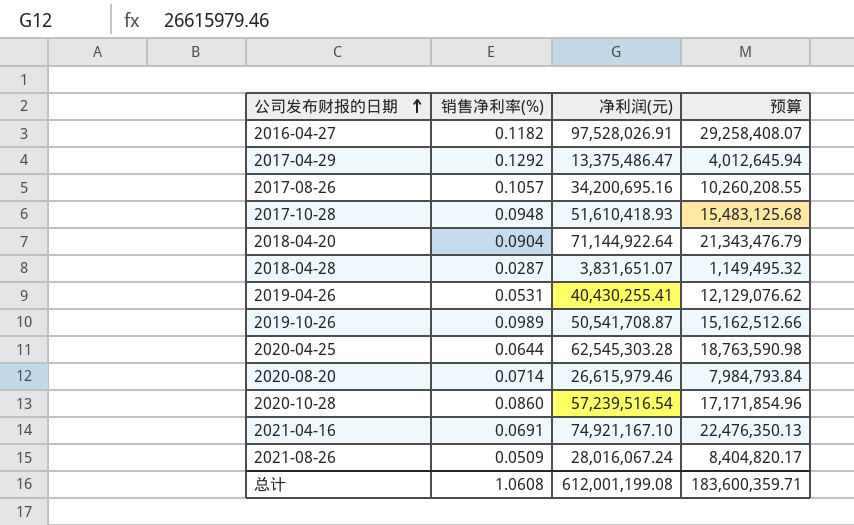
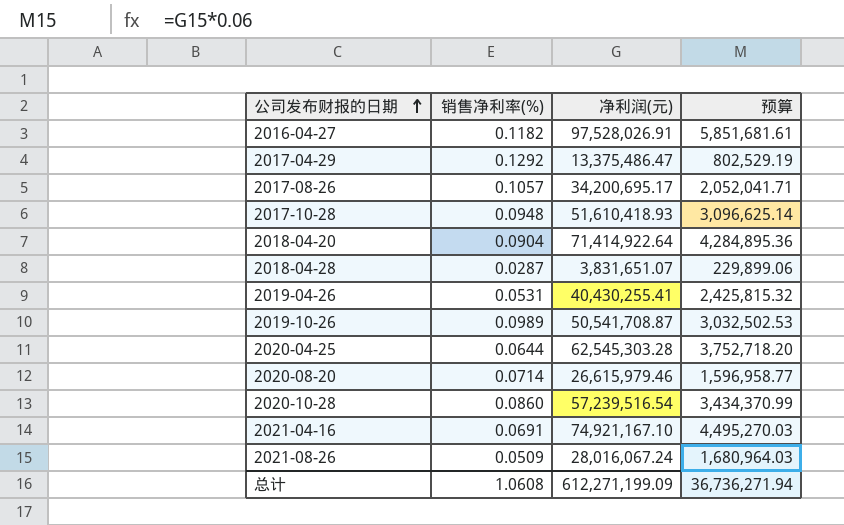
column 预算 | formula: [净利润(元)] * 0.3 -> [净利润(元)] * 0.06
2017-08-26 | 净利润(元): 34,200,695.16 -> 34,200,695.17
2018-04-20 | 净利润(元): 71,144,922.64 -> 71,414,922.64
总计 | 净利润(元): 612,001,199.08 -> 612,271,199.09
总计 | 预算: 183,600,359.71 -> 36,736,271.94

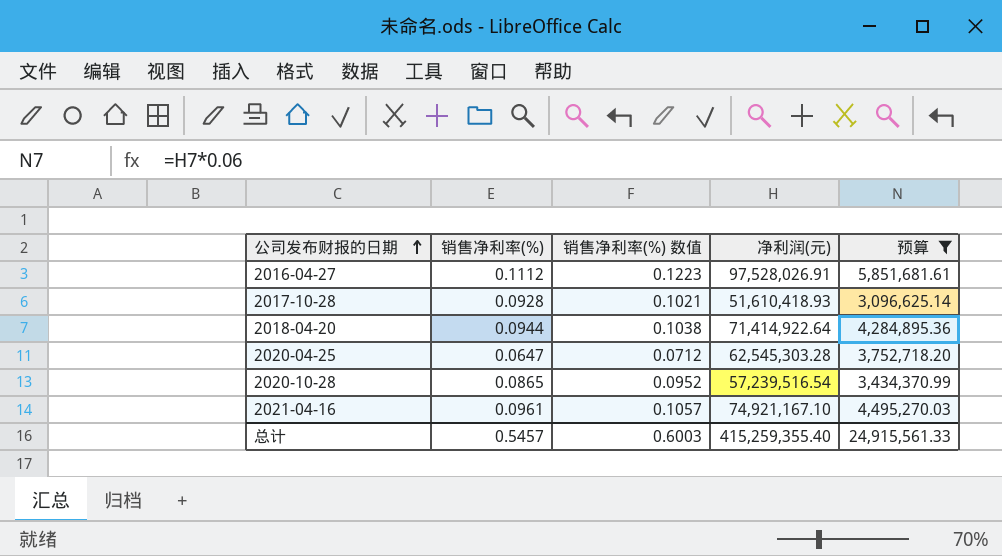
filter: none -> 预算 >= 3,096,625.14
column 销售净利率(%) 数值 | formula: none -> [销售净利率(%)] * 1.1
2016-04-27 | 销售净利率(%): 0.1182 -> 0.1112
2017-10-28 | 销售净利率(%): 0.0948 -> 0.0928
2018-04-20 | 销售净利率(%): 0.0904 -> 0.0944
2020-04-25 | 销售净利率(%): 0.0644 -> 0.0647
2020-10-28 | 销售净利率(%): 0.0860 -> 0.0865
2021-04-16 | 销售净利率(%): 0.0691 -> 0.0961
总计 | 销售净利率(%): 1.0608 -> 0.5457
总计 | 净利润(元): 612,271,199.09 -> 415,259,355.40
总计 | 预算: 36,736,271.94 -> 24,915,561.33

